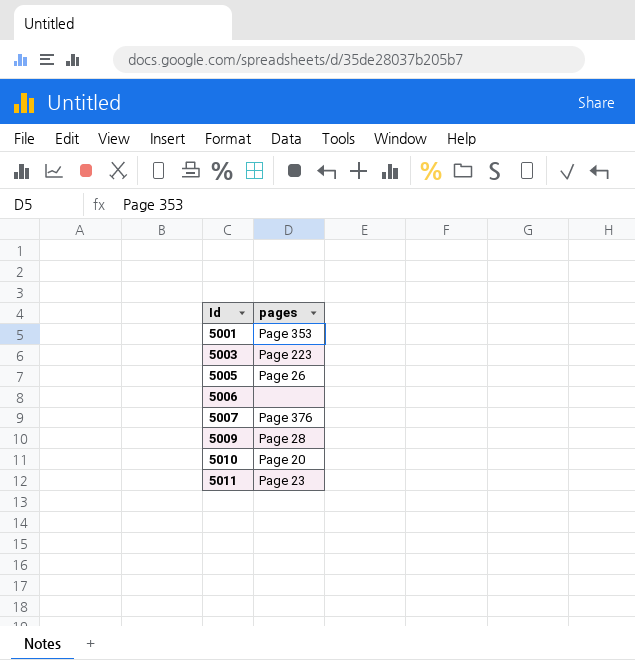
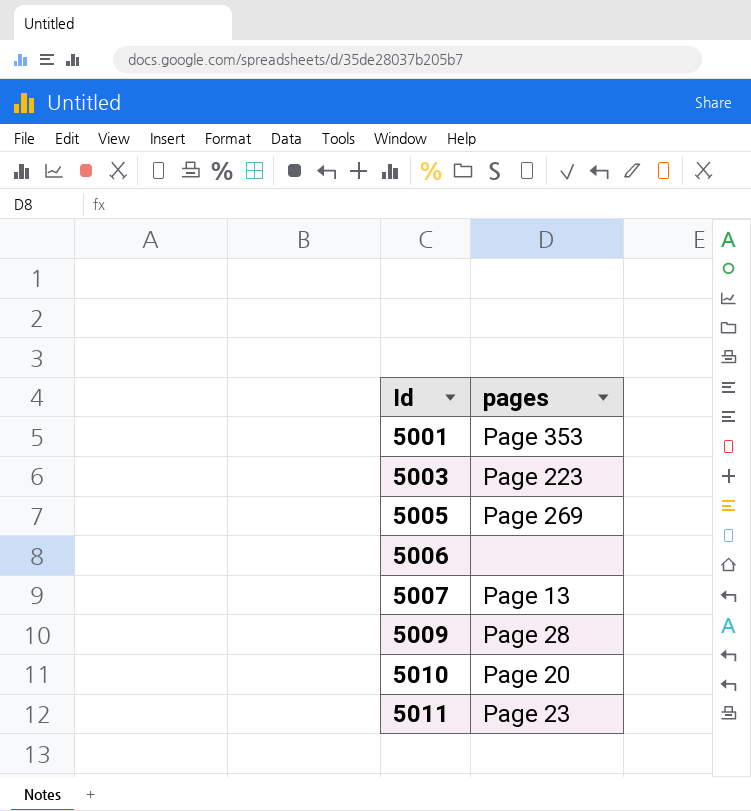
5005 | pages: Page 26 -> Page 269
5007 | pages: Page 376 -> Page 13

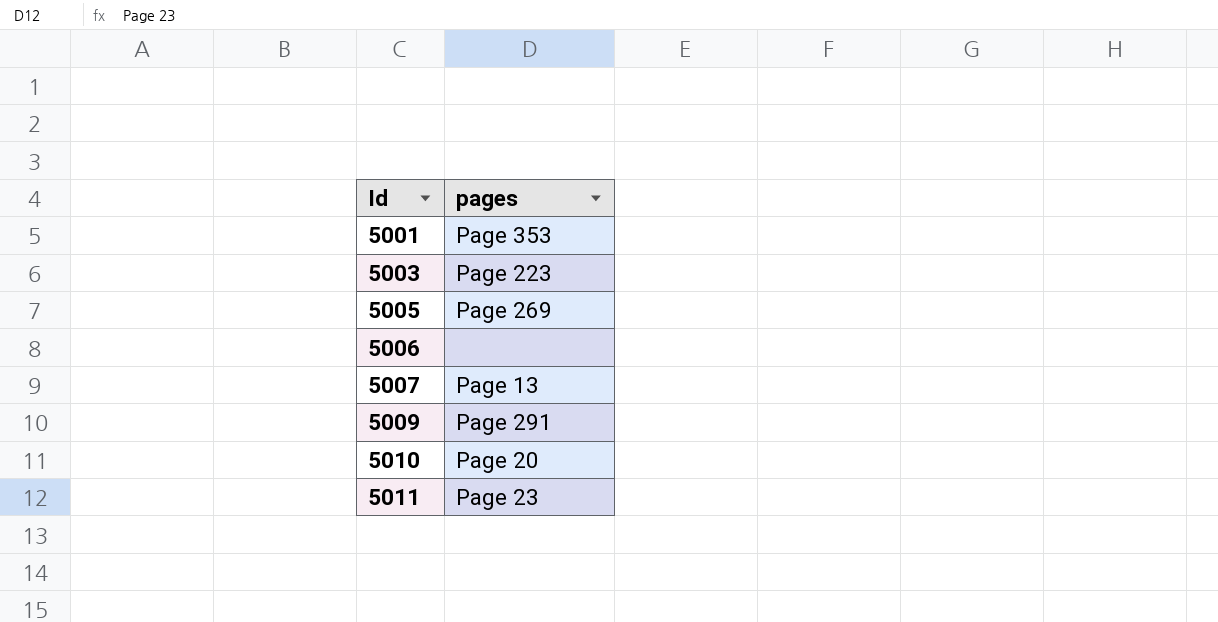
5009 | pages: Page 28 -> Page 291

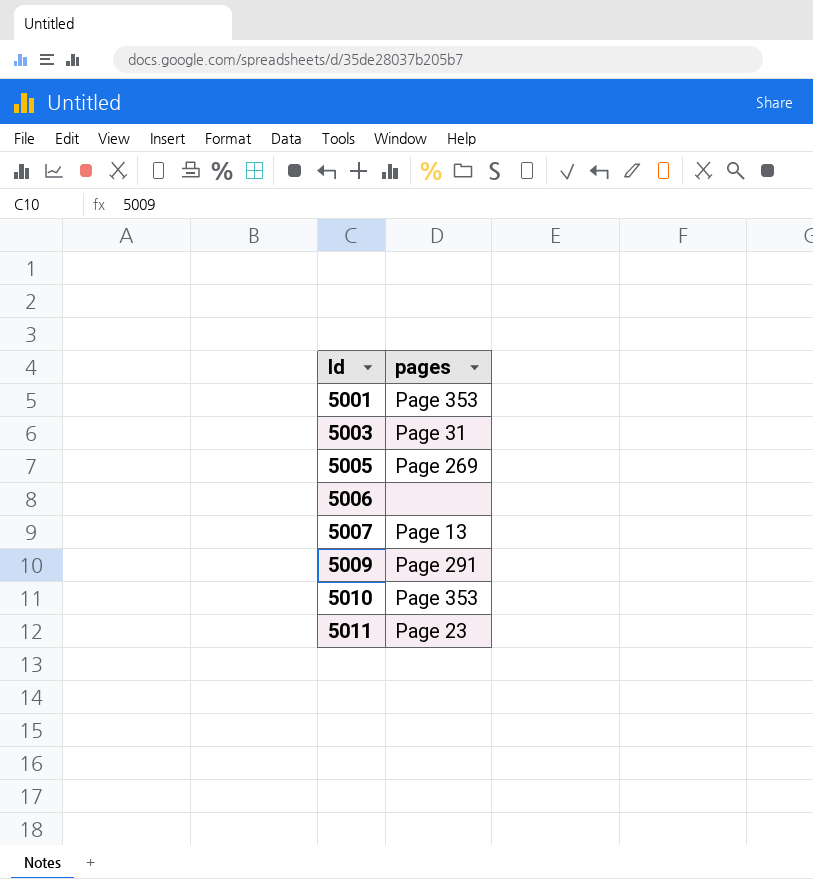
5003 | pages: Page 223 -> Page 31
5010 | pages: Page 20 -> Page 353

